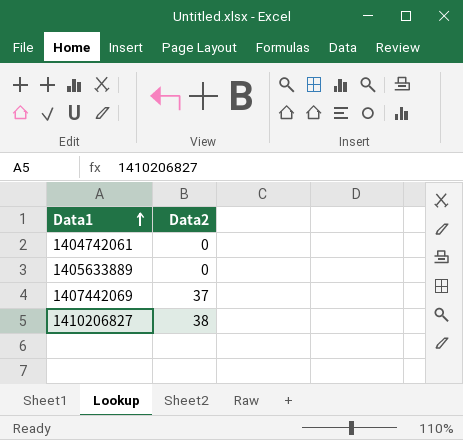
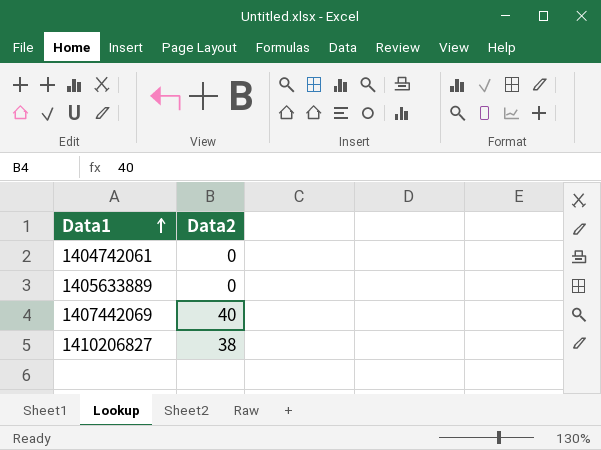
1407442069 | Data2: 37 -> 40

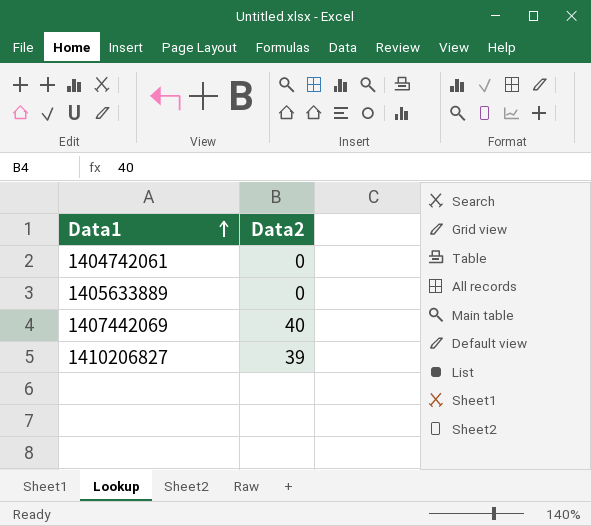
1410206827 | Data2: 38 -> 39

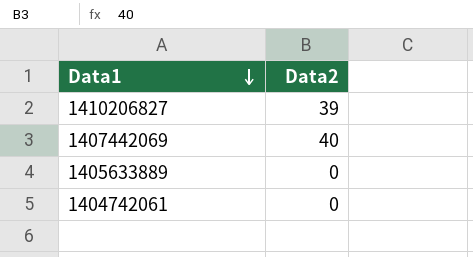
row order: Data1 ascending -> Data1 descending

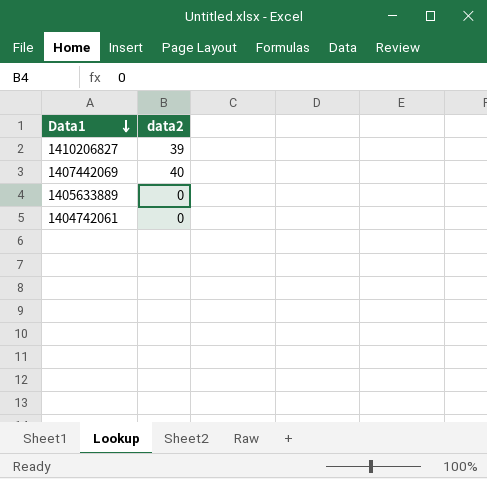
column name: Data2 -> data2

